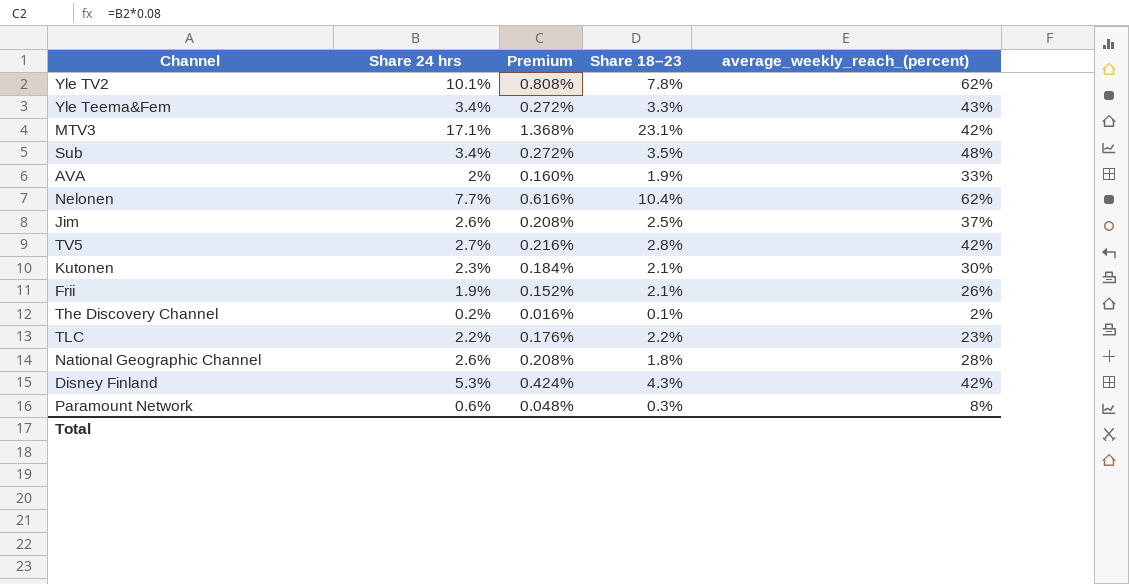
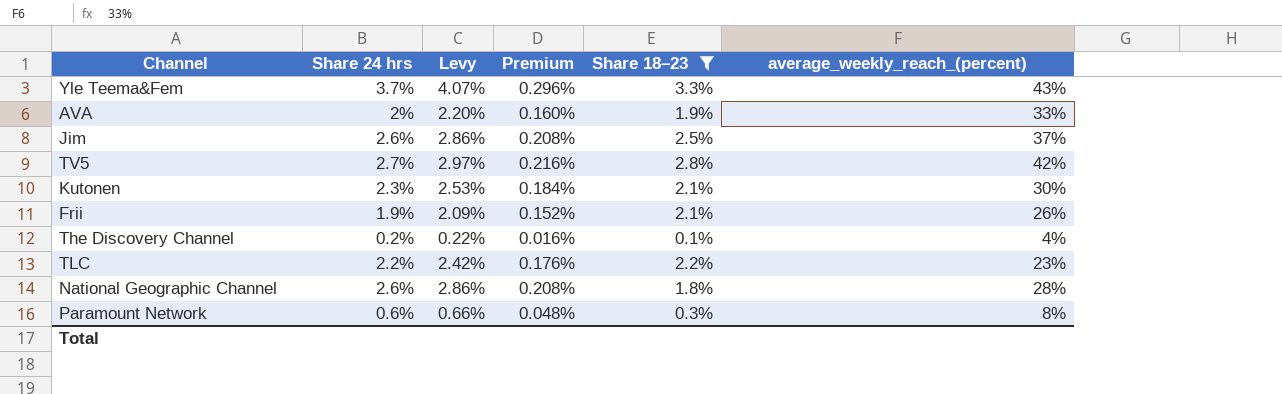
filter: none -> Share 18–23 <= 3.3%
column Levy | formula: none -> [Share 24 hrs] * 1.1
Yle Teema&Fem | Share 24 hrs: 3.4% -> 3.7%
Yle Teema&Fem | Premium: 0.272% -> 0.296%
The Discovery Channel | average_weekly_reach_(percent): 2% -> 4%

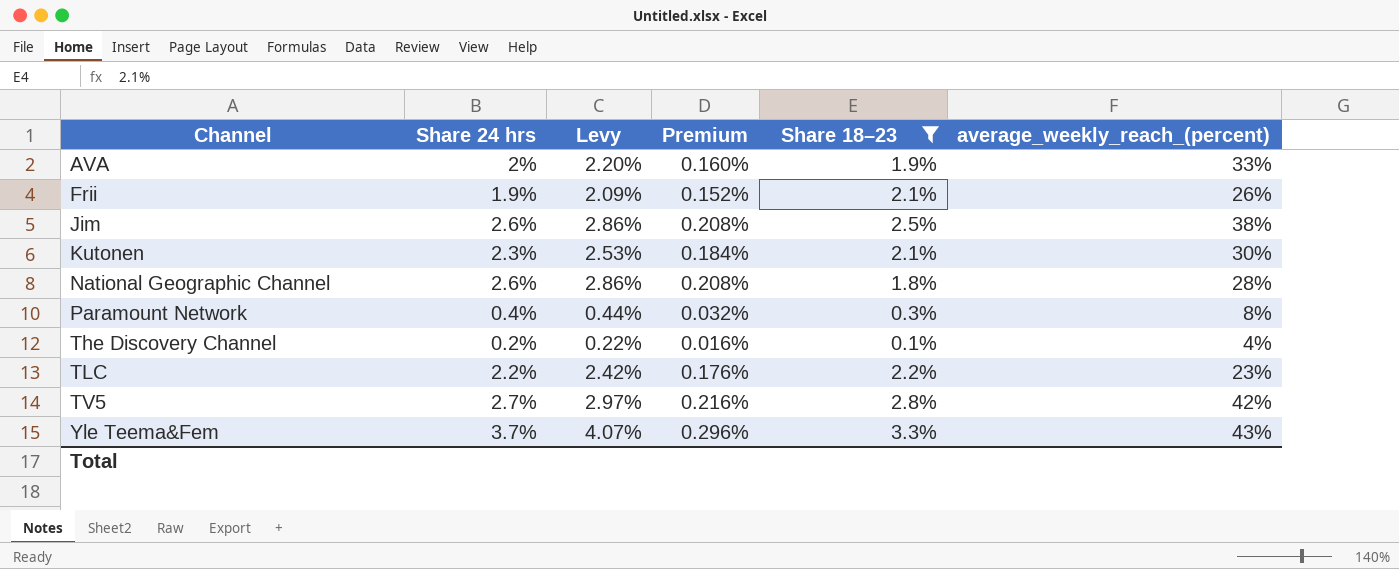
row order: none -> Channel ascending
Jim | average_weekly_reach_(percent): 37% -> 38%
Paramount Network | Share 24 hrs: 0.6% -> 0.4%
Paramount Network | Levy: 0.66% -> 0.44%
Paramount Network | Premium: 0.048% -> 0.032%

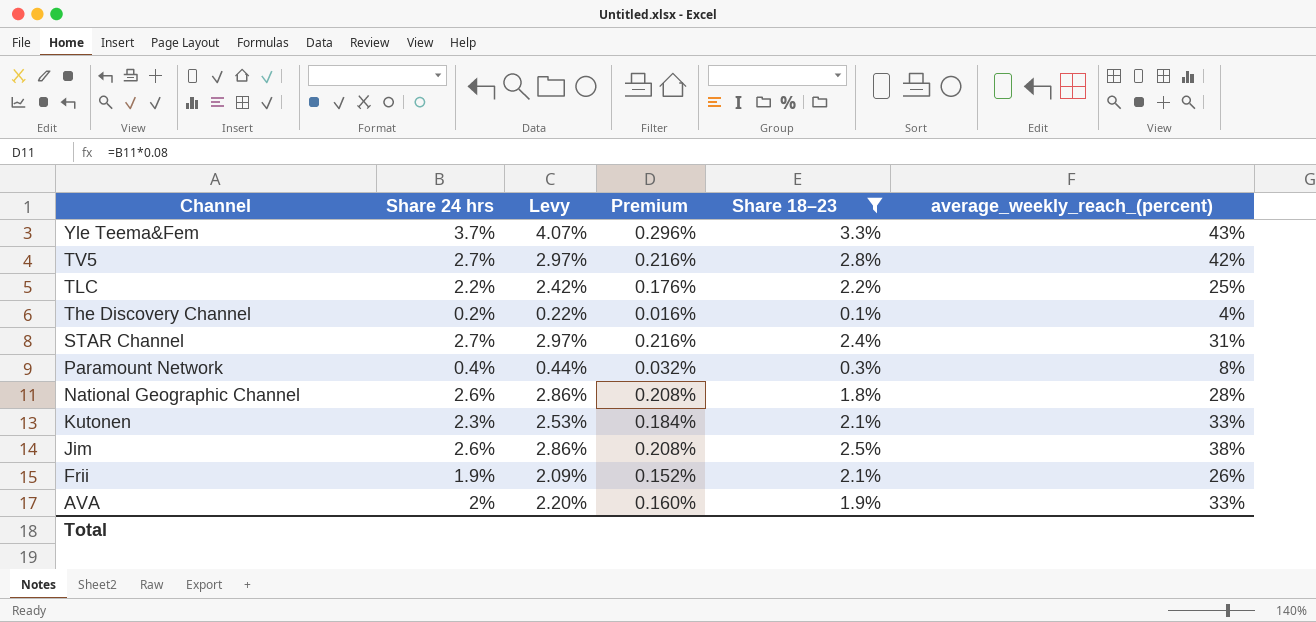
row order: Channel ascending -> Channel descending
TLC | average_weekly_reach_(percent): 23% -> 25%
row STAR Channel: none -> 2.7% | 2.97% | 0.216% | 2.4% | 31%
Kutonen | average_weekly_reach_(percent): 30% -> 33%

